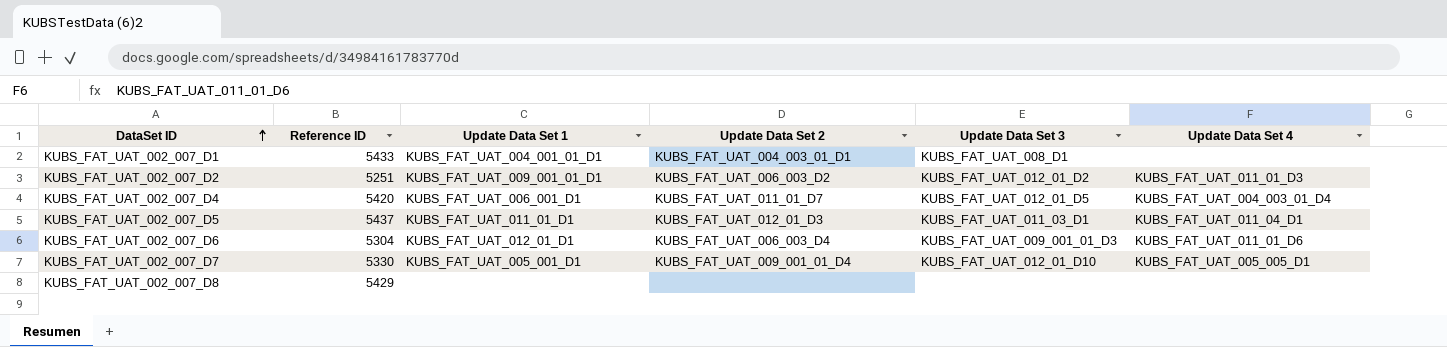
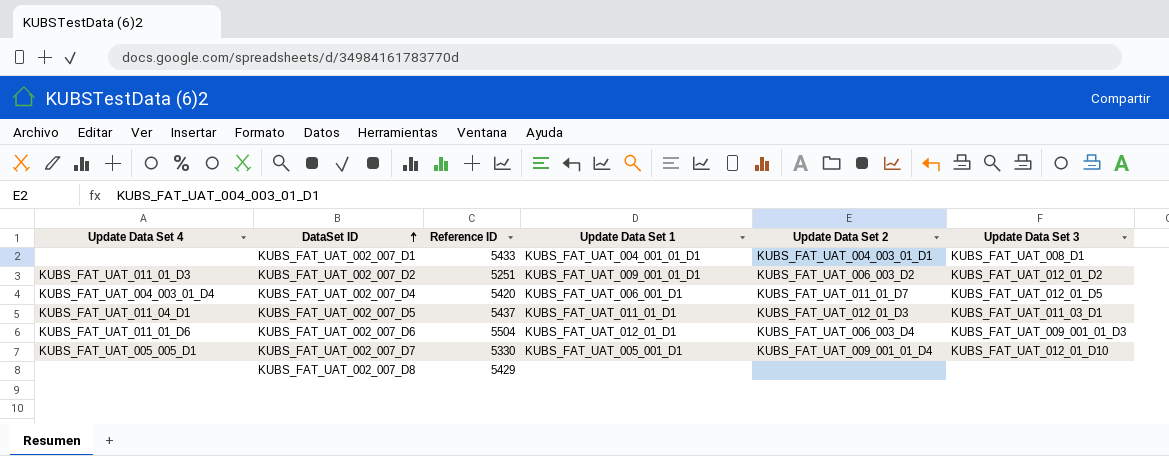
column Update Data Set 4 | position: 6 -> 1
KUBS_FAT_UAT_002_007_D6 | Reference ID: 5304 -> 5504

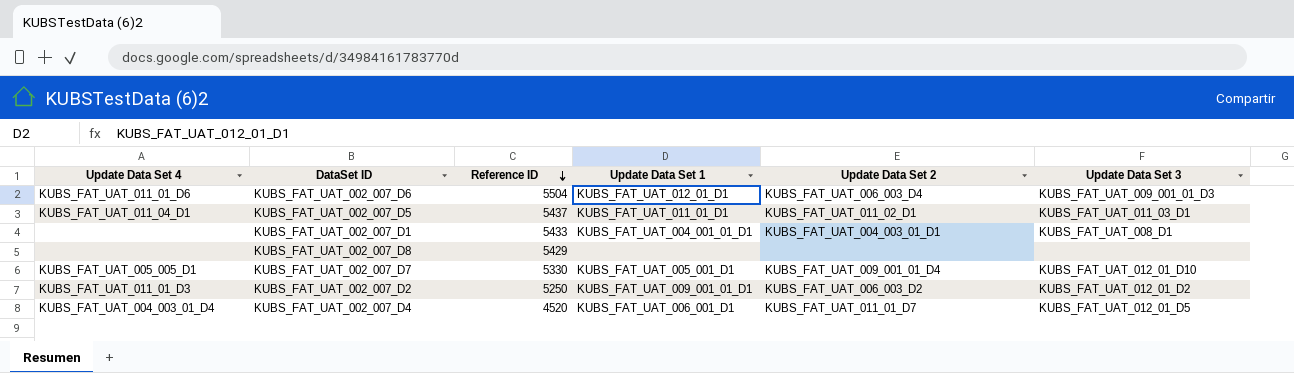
row order: DataSet ID ascending -> Reference ID descending
KUBS_FAT_UAT_002_007_D5 | Update Data Set 2: KUBS_FAT_UAT_012_01_D3 -> KUBS_FAT_UAT_011_02_D1
KUBS_FAT_UAT_002_007_D2 | Reference ID: 5251 -> 5250
KUBS_FAT_UAT_002_007_D4 | Reference ID: 5420 -> 4520

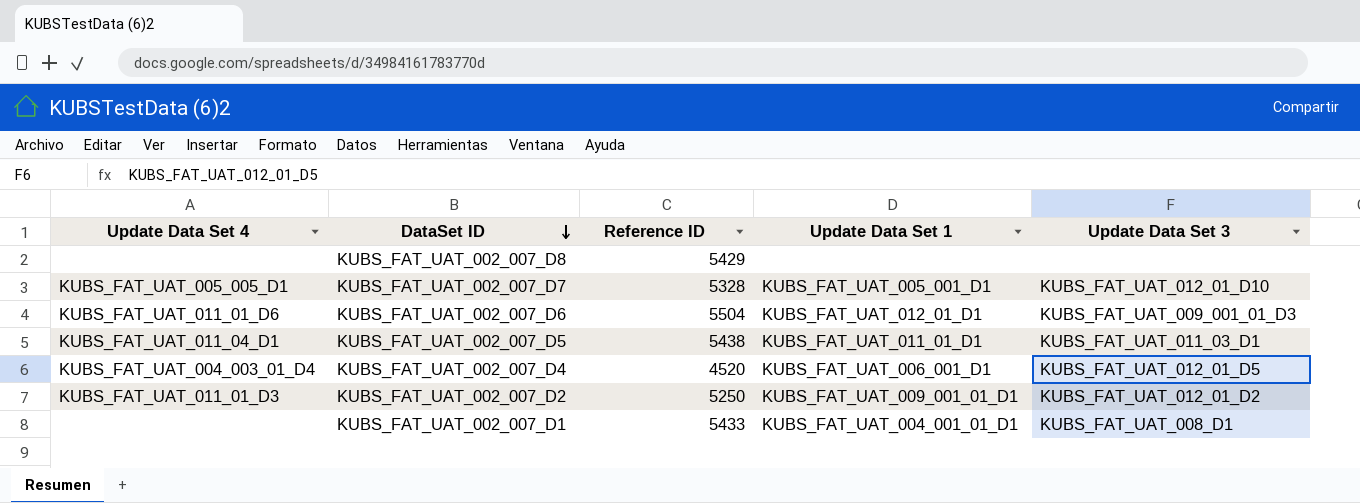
row order: Reference ID descending -> DataSet ID descending
column Update Data Set 2 | position: 5 -> none
KUBS_FAT_UAT_002_007_D7 | Reference ID: 5330 -> 5328
KUBS_FAT_UAT_002_007_D5 | Reference ID: 5437 -> 5438

